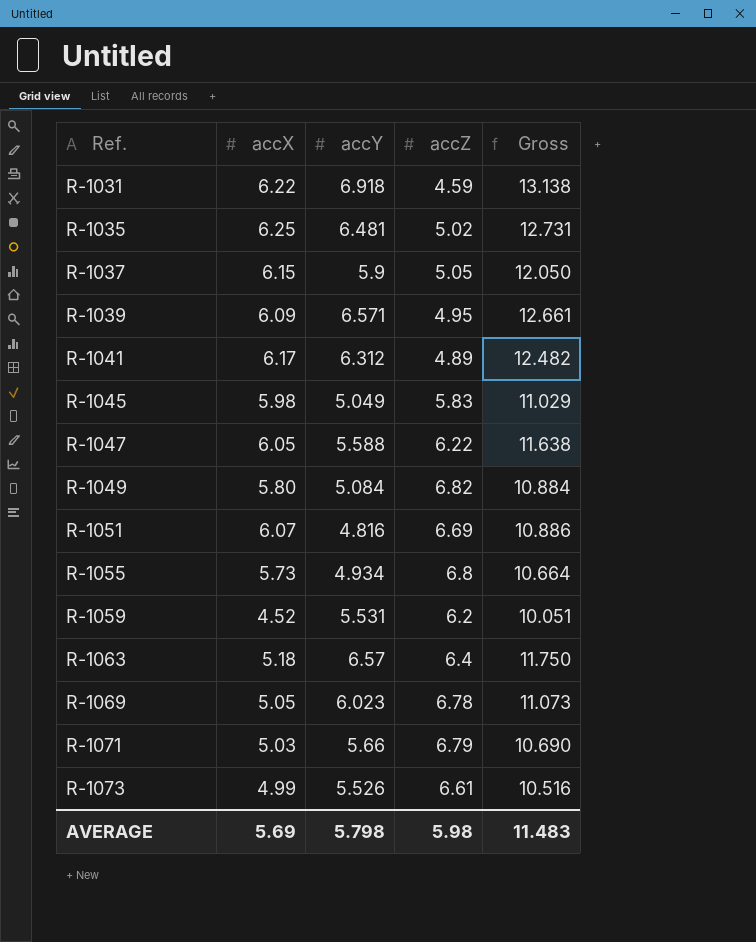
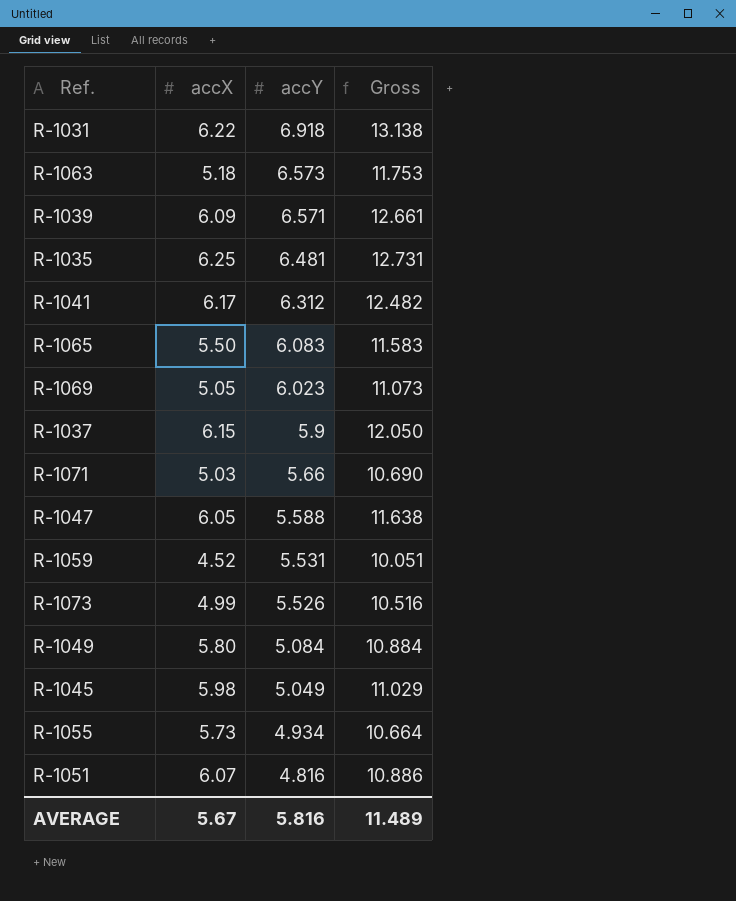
row order: Ref. ascending -> accY descending
column accZ | position: 4 -> none
R-1063 | accY: 6.57 -> 6.573
R-1063 | Gross: 11.750 -> 11.753
row R-1065: none -> 5.50 | 6.083 | 11.583
AVERAGE | accX: 5.69 -> 5.67
AVERAGE | accY: 5.798 -> 5.816
AVERAGE | Gross: 11.483 -> 11.489

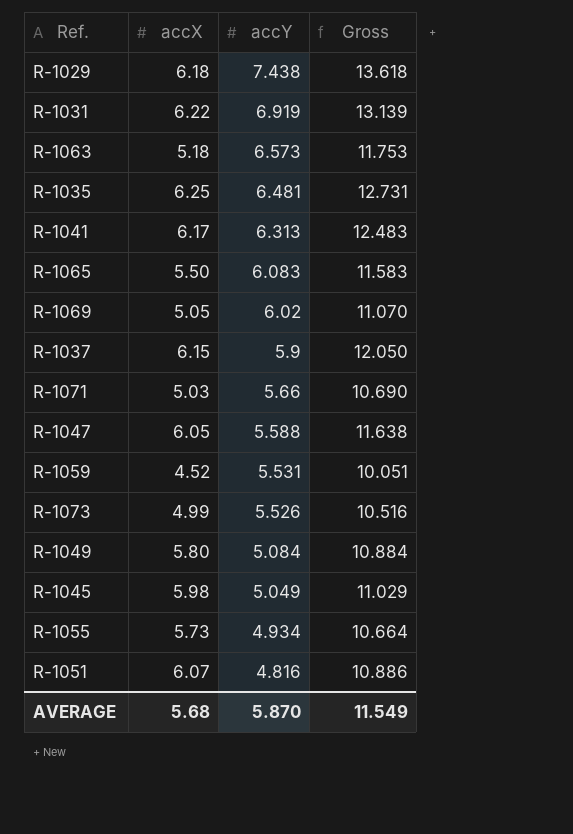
row R-1039: 6.09 | 6.571 | 12.661 -> none
row R-1029: none -> 6.18 | 7.438 | 13.618
R-1031 | accY: 6.918 -> 6.919
R-1031 | Gross: 13.138 -> 13.139
R-1041 | accY: 6.312 -> 6.313
R-1041 | Gross: 12.482 -> 12.483
R-1069 | accY: 6.023 -> 6.02
R-1069 | Gross: 11.073 -> 11.070
AVERAGE | accX: 5.67 -> 5.68
AVERAGE | accY: 5.816 -> 5.870
AVERAGE | Gross: 11.489 -> 11.549

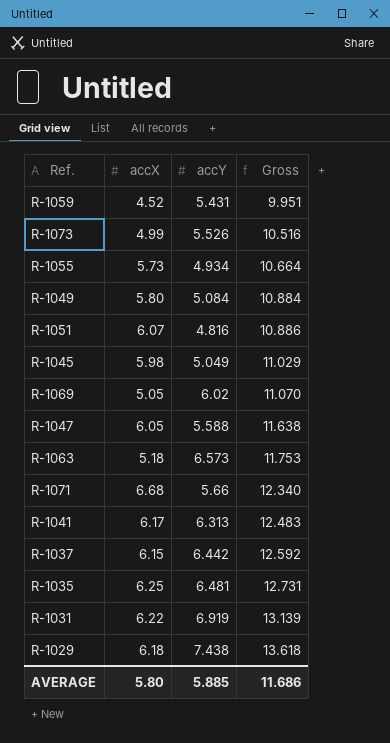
row order: accY descending -> Gross ascending
row R-1065: 5.50 | 6.083 | 11.583 -> none
R-1059 | accY: 5.531 -> 5.431
R-1059 | Gross: 10.051 -> 9.951
R-1071 | accX: 5.03 -> 6.68
R-1071 | Gross: 10.690 -> 12.340
R-1037 | accY: 5.9 -> 6.442
R-1037 | Gross: 12.050 -> 12.592
AVERAGE | accX: 5.68 -> 5.80
AVERAGE | accY: 5.870 -> 5.885
AVERAGE | Gross: 11.549 -> 11.686

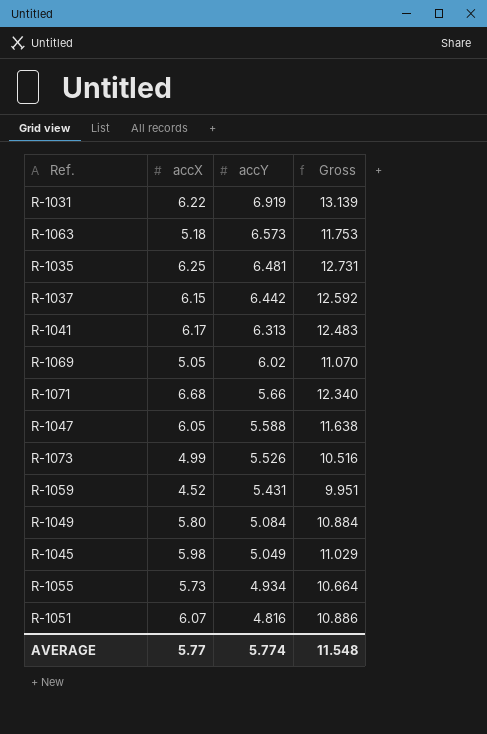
row order: Gross ascending -> accY descending
row R-1029: 6.18 | 7.438 | 13.618 -> none
AVERAGE | accX: 5.80 -> 5.77
AVERAGE | accY: 5.885 -> 5.774
AVERAGE | Gross: 11.686 -> 11.548

